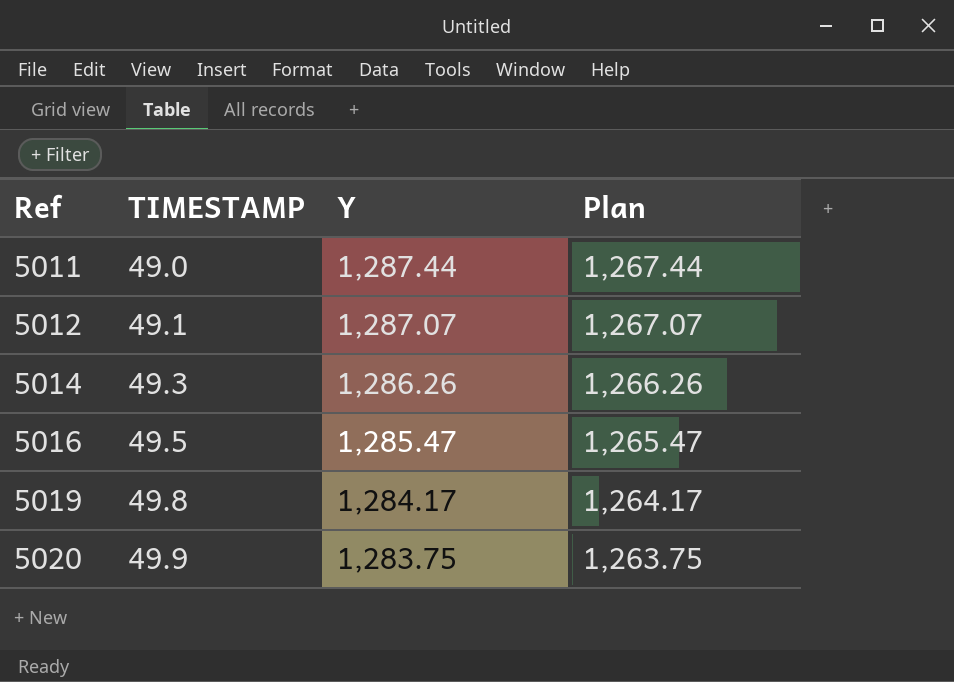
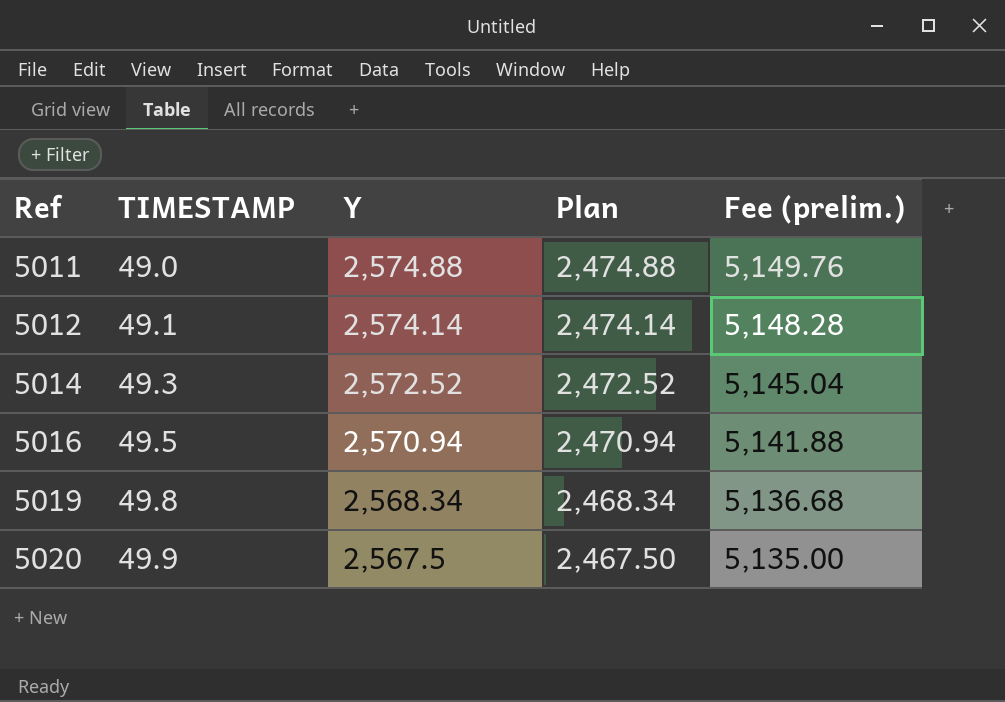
column Plan | formula: [Y] - 20 -> [Y] - 100
column Fee (prelim.) | formula: none -> [Y] * 2
5011 | Y: 1,287.44 -> 2,574.88
5012 | Y: 1,287.07 -> 2,574.14
5014 | Y: 1,286.26 -> 2,572.52
5016 | Y: 1,285.47 -> 2,570.94
5019 | Y: 1,284.17 -> 2,568.34
5020 | Y: 1,283.75 -> 2,567.5

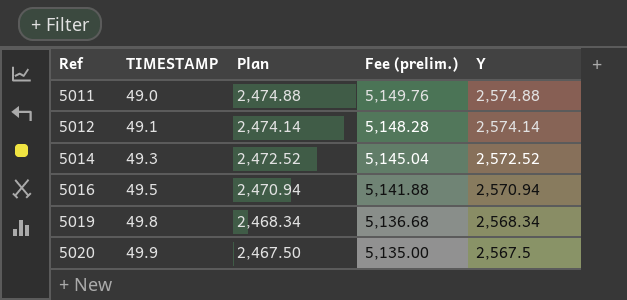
column Y | position: 3 -> 5

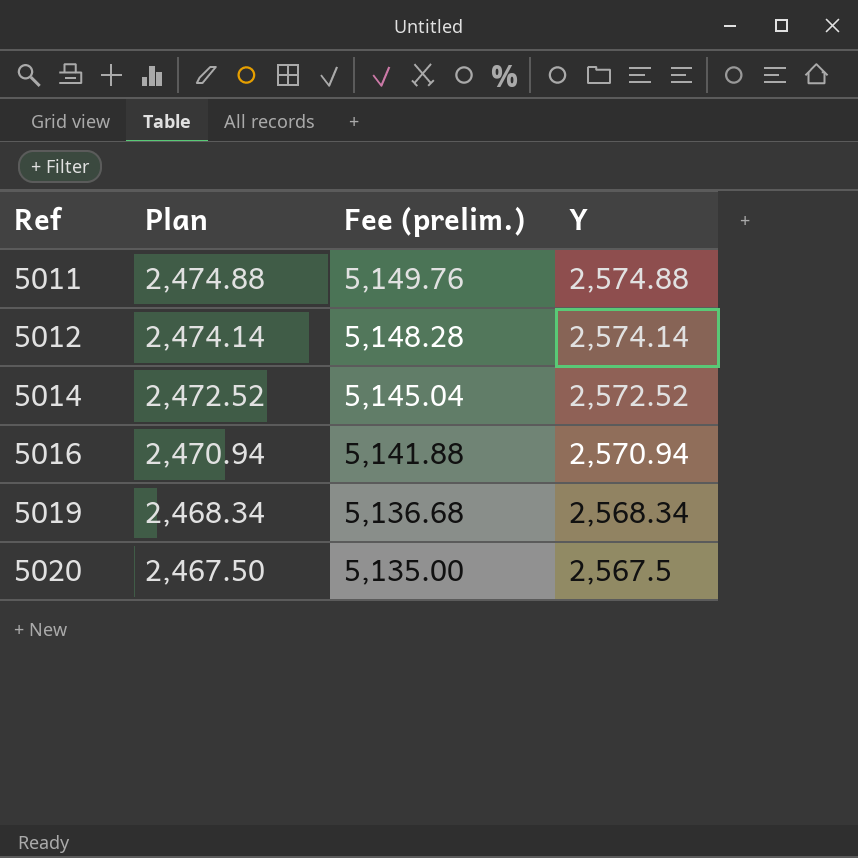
column TIMESTAMP | position: 2 -> none

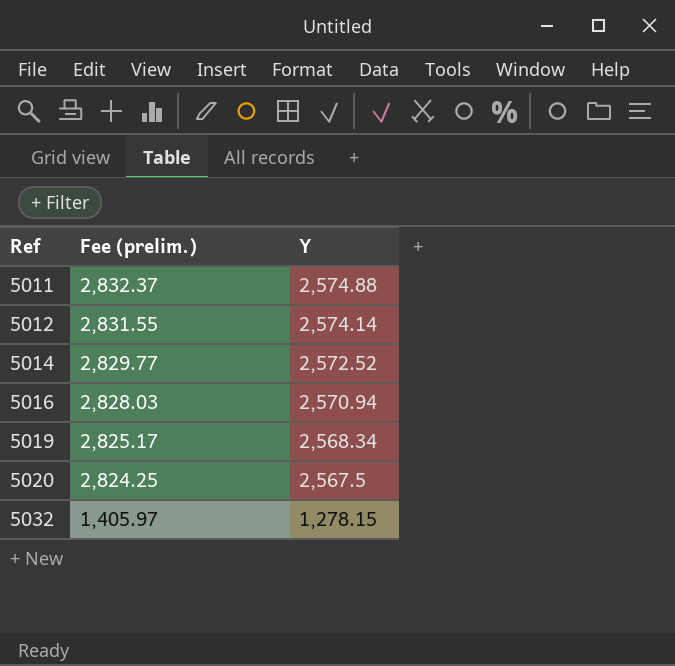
column Plan | formula: [Y] - 100 -> none
column Fee (prelim.) | formula: [Y] * 2 -> [Y] * 1.1
row 5032: none -> 1,405.97 | 1,278.15

